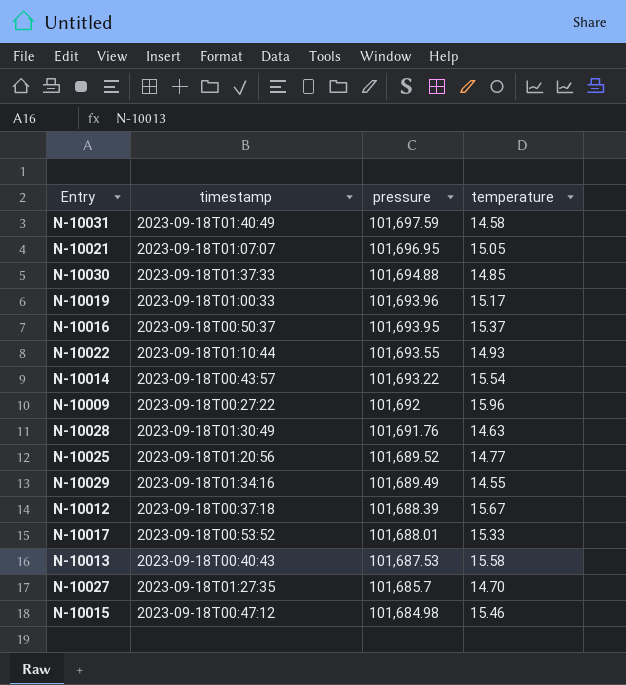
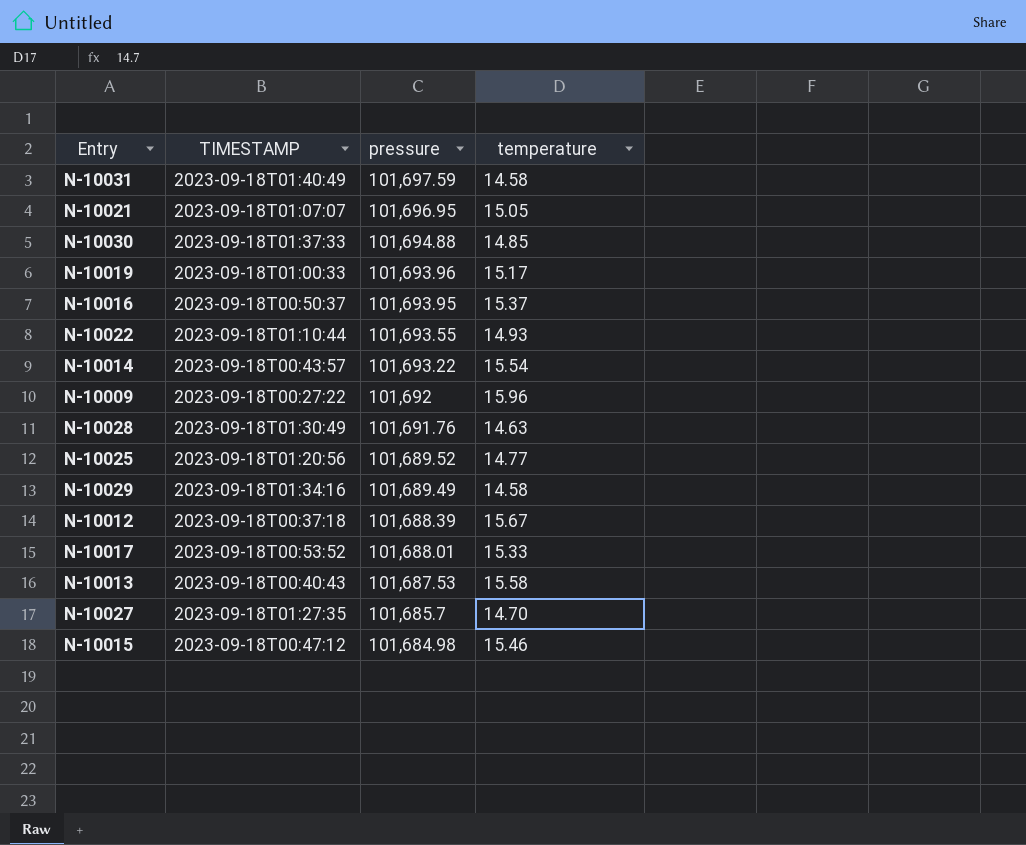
column name: timestamp -> TIMESTAMP
N-10029 | temperature: 14.55 -> 14.58

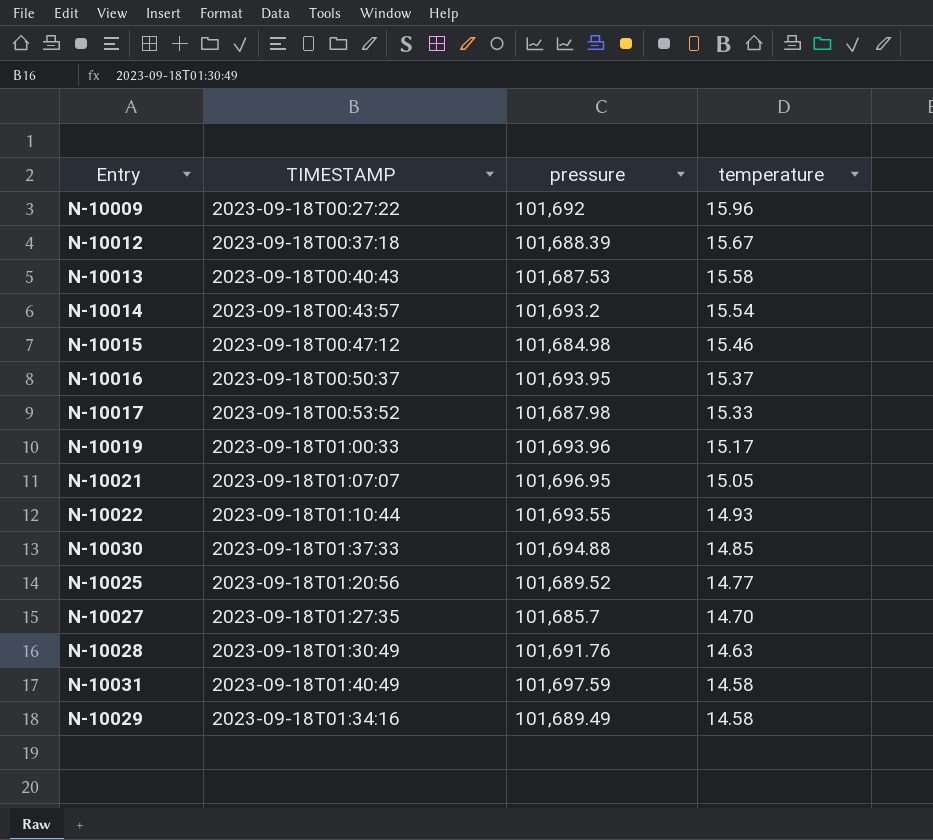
row order: pressure descending -> temperature descending
N-10014 | pressure: 101,693.22 -> 101,693.2
N-10017 | pressure: 101,688.01 -> 101,687.98

